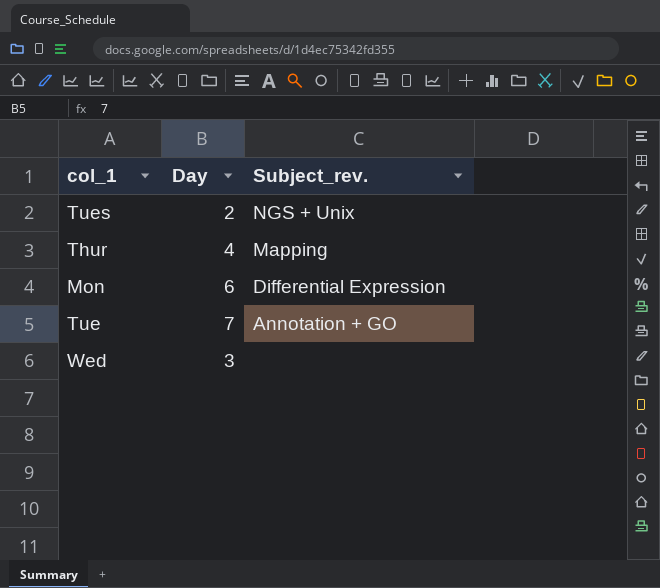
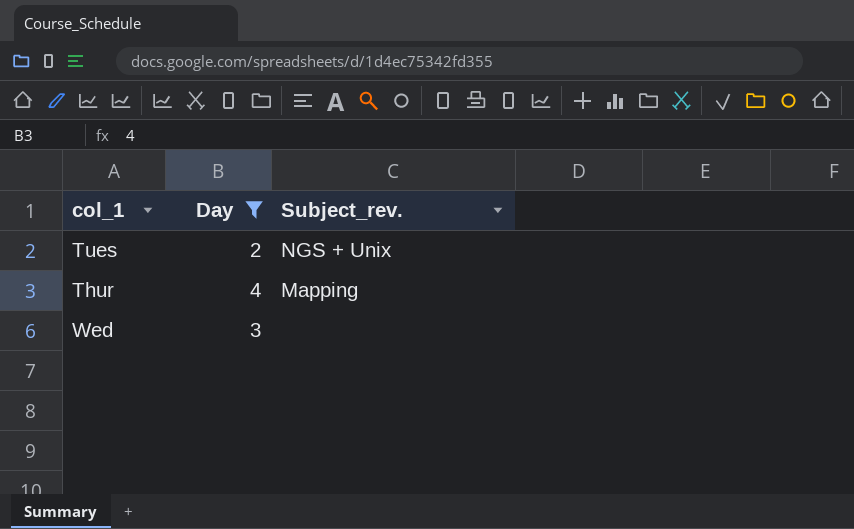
filter: none -> Day <= 4

